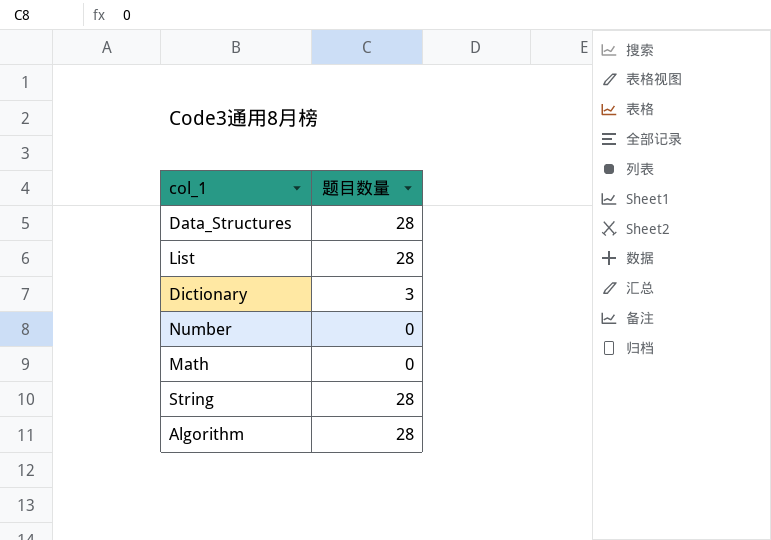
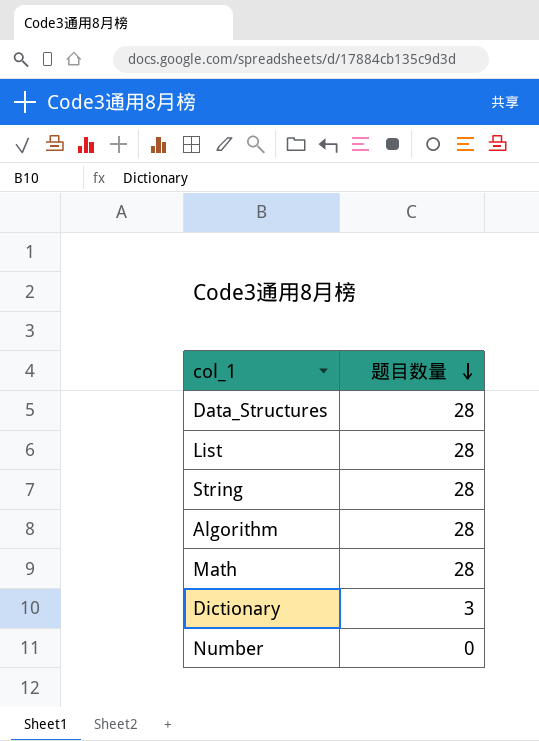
row order: none -> 题目数量 descending
Math | 题目数量: 0 -> 28

